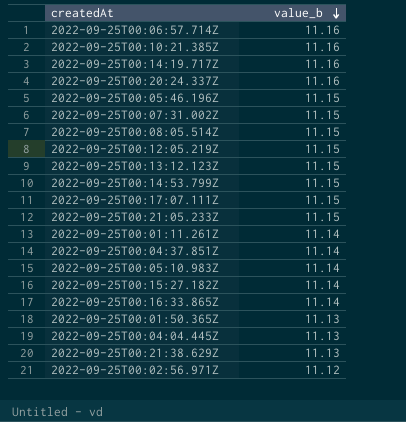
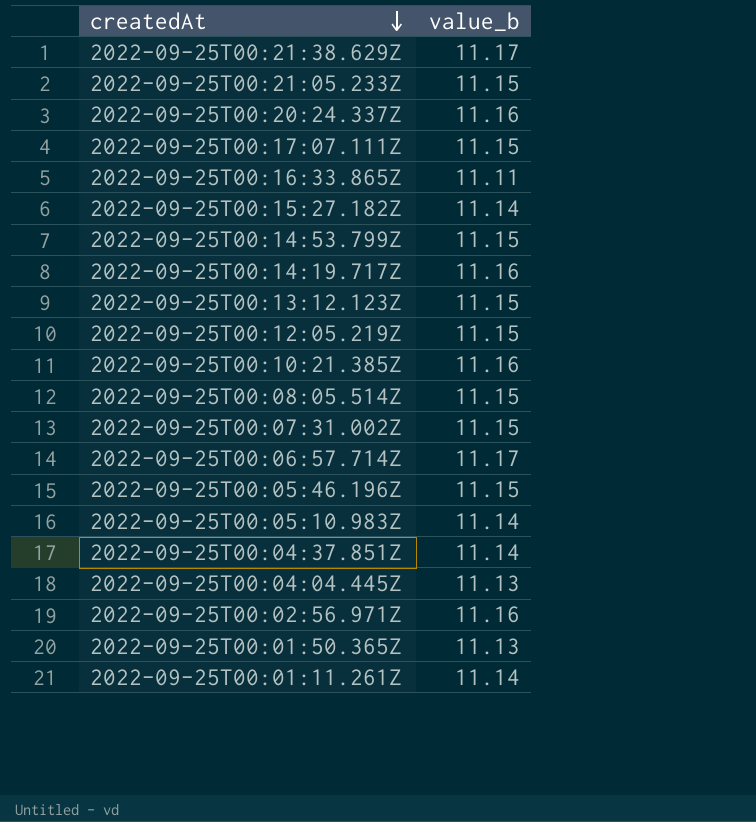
row order: value_b descending -> createdAt descending
2022-09-25T00:21:38.629Z | value_b: 11.13 -> 11.17
2022-09-25T00:16:33.865Z | value_b: 11.14 -> 11.11
2022-09-25T00:06:57.714Z | value_b: 11.16 -> 11.17
2022-09-25T00:02:56.971Z | value_b: 11.12 -> 11.16

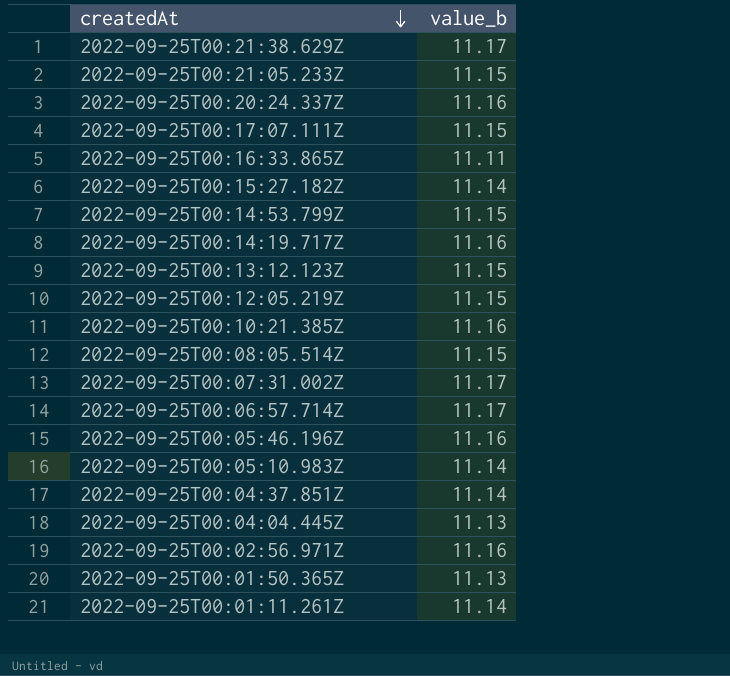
2022-09-25T00:07:31.002Z | value_b: 11.15 -> 11.17
2022-09-25T00:05:46.196Z | value_b: 11.15 -> 11.16

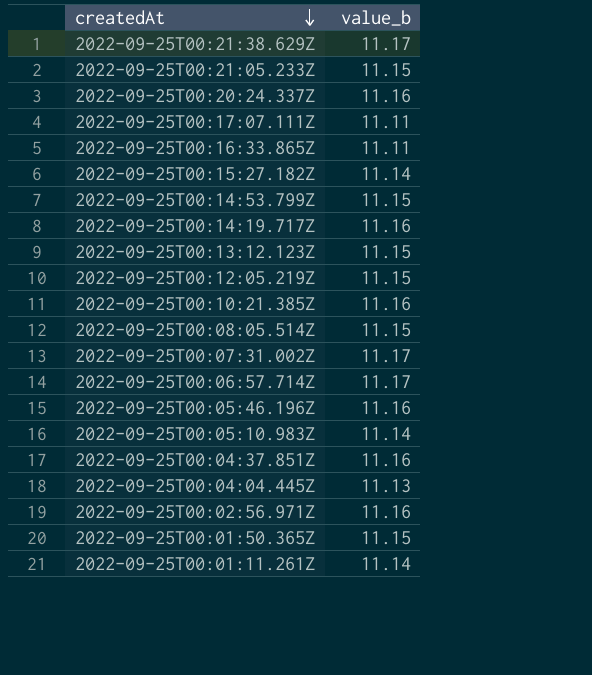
2022-09-25T00:17:07.111Z | value_b: 11.15 -> 11.11
2022-09-25T00:04:37.851Z | value_b: 11.14 -> 11.16
2022-09-25T00:01:50.365Z | value_b: 11.13 -> 11.15

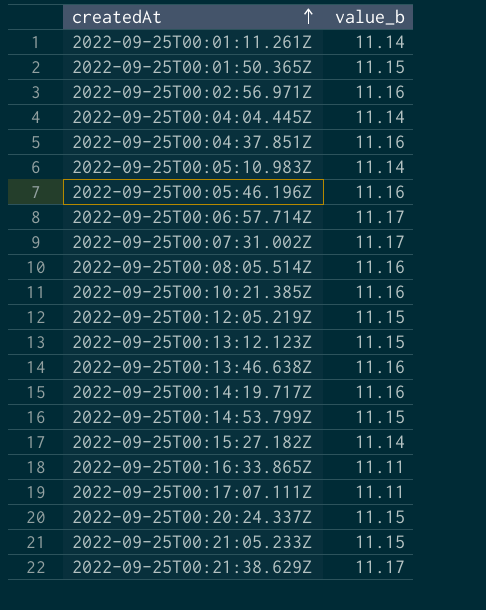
row order: createdAt descending -> createdAt ascending
2022-09-25T00:04:04.445Z | value_b: 11.13 -> 11.14
2022-09-25T00:08:05.514Z | value_b: 11.15 -> 11.16
row 2022-09-25T00:13:46.638Z: none -> 11.16
2022-09-25T00:20:24.337Z | value_b: 11.16 -> 11.15

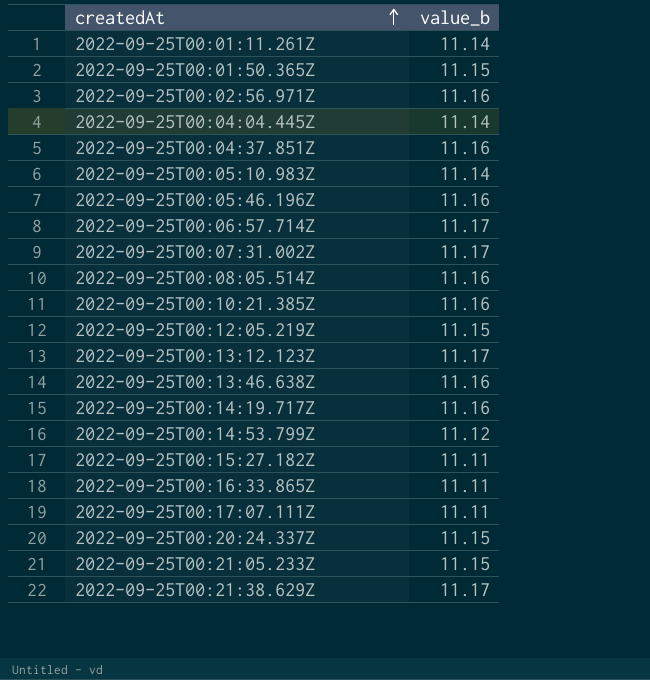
2022-09-25T00:13:12.123Z | value_b: 11.15 -> 11.17
2022-09-25T00:14:53.799Z | value_b: 11.15 -> 11.12
2022-09-25T00:15:27.182Z | value_b: 11.14 -> 11.11

